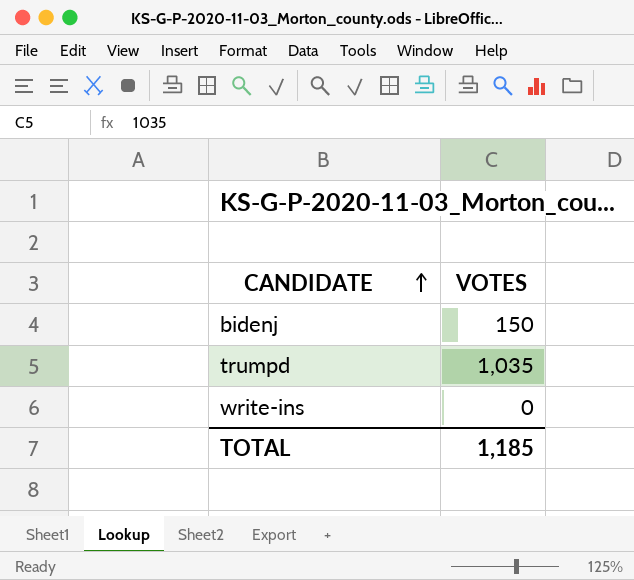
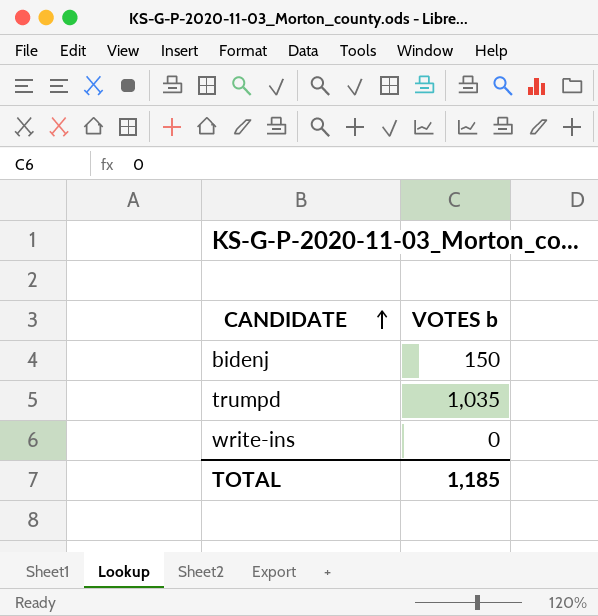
column name: VOTES -> VOTES b

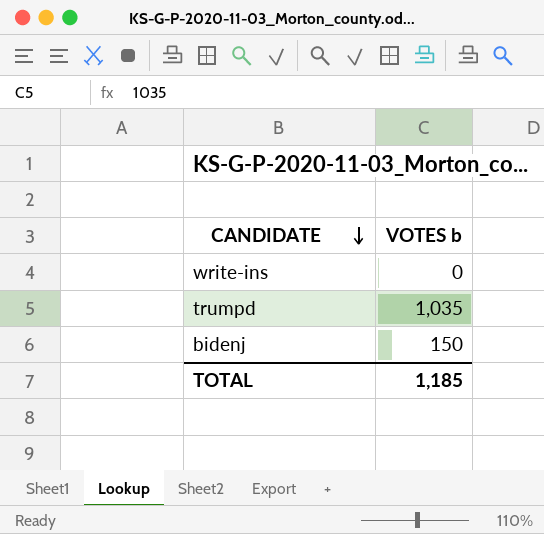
row order: CANDIDATE ascending -> CANDIDATE descending

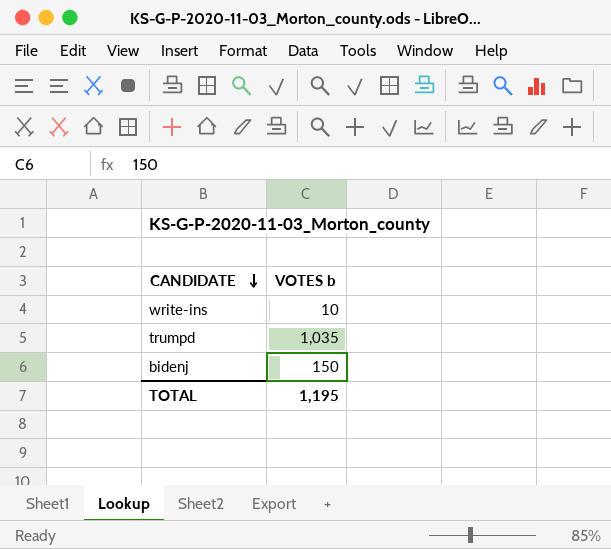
write-ins | VOTES b: 0 -> 10
TOTAL | VOTES b: 1,185 -> 1,195

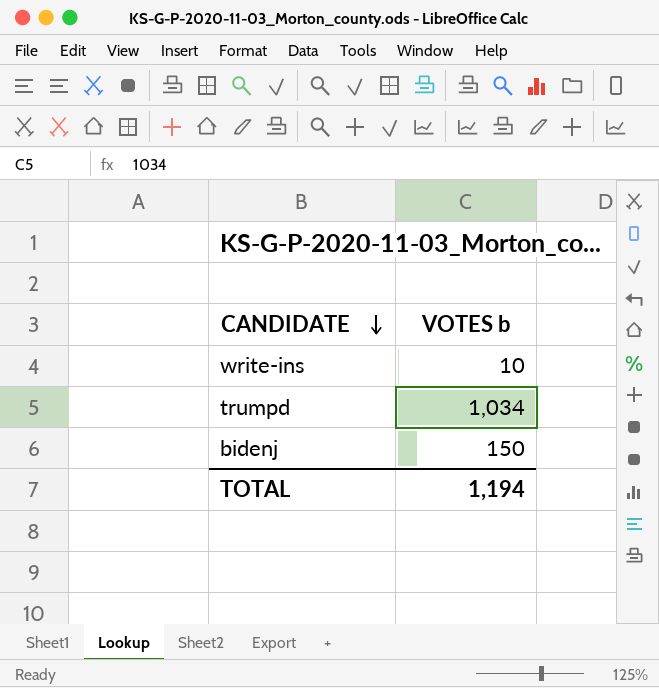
trumpd | VOTES b: 1,035 -> 1,034
TOTAL | VOTES b: 1,195 -> 1,194

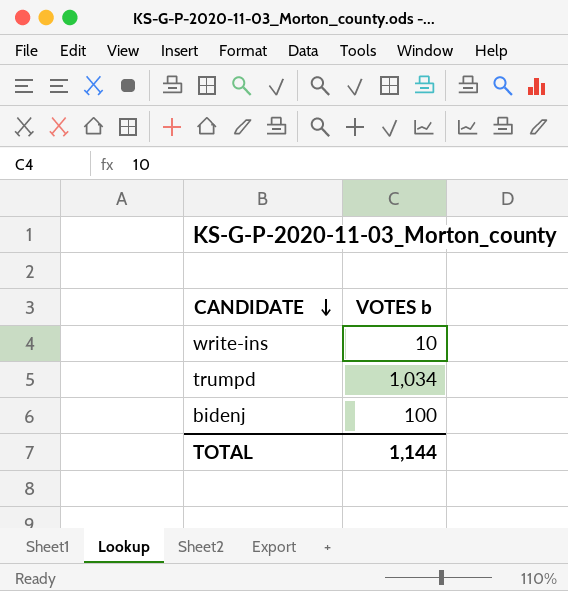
bidenj | VOTES b: 150 -> 100
TOTAL | VOTES b: 1,194 -> 1,144

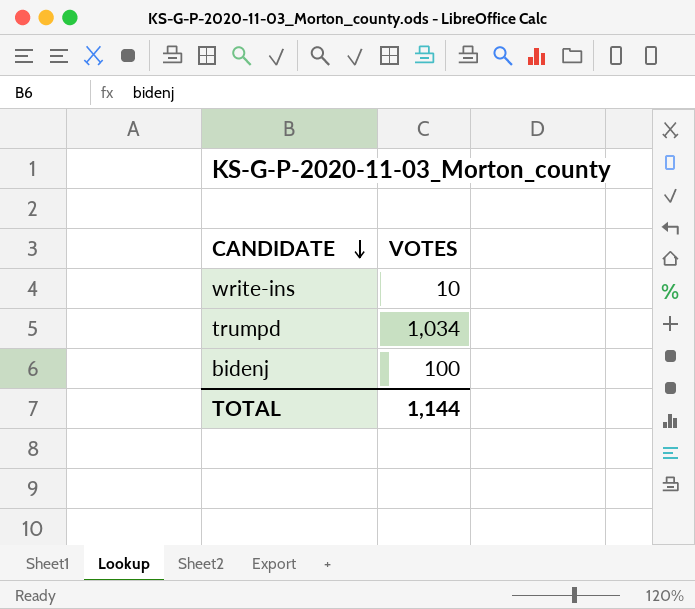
column name: VOTES b -> VOTES

